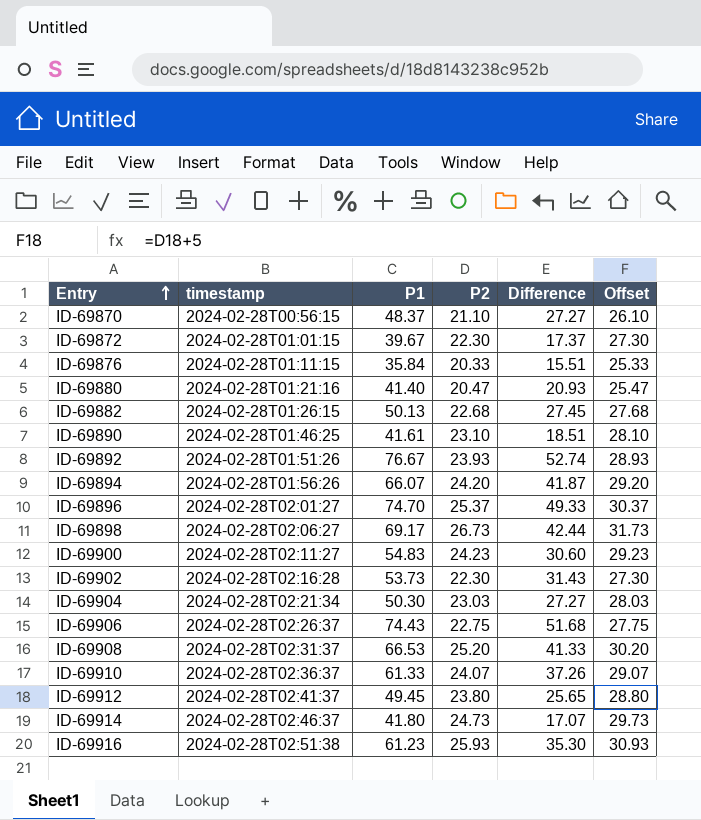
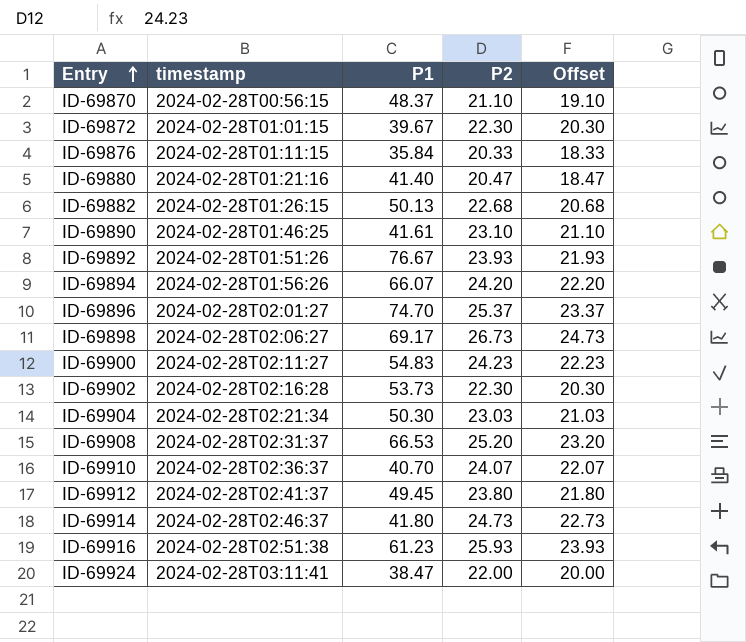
column Difference | formula: [P1] - [P2] -> none
column Offset | formula: [P2] + 5 -> [P2] - 2
row ID-69906: 2024-02-28T02:26:37 | 74.43 | 22.75 | 51.68 | 27.75 -> none
ID-69910 | P1: 61.33 -> 40.70
row ID-69924: none -> 2024-02-28T03:11:41 | 38.47 | 22.00 | 20.00

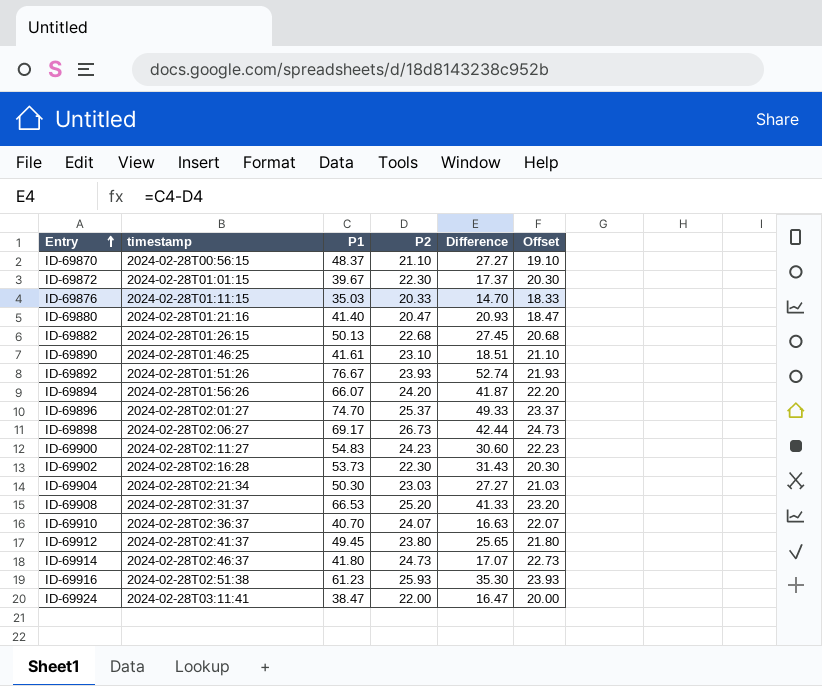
column Difference | formula: none -> [P1] - [P2]
ID-69876 | P1: 35.84 -> 35.03

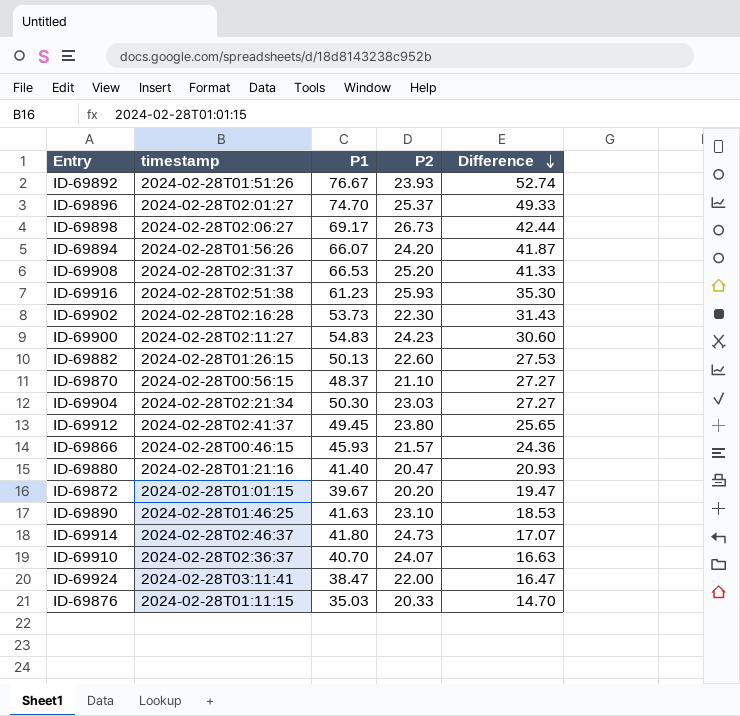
row order: Entry ascending -> Difference descending
column Offset | formula: [P2] - 2 -> none
ID-69882 | P2: 22.68 -> 22.60
ID-69882 | Difference: 27.45 -> 27.53
row ID-69866: none -> 2024-02-28T00:46:15 | 45.93 | 21.57 | 24.36
ID-69872 | P2: 22.30 -> 20.20
ID-69872 | Difference: 17.37 -> 19.47
ID-69890 | P1: 41.61 -> 41.63
ID-69890 | Difference: 18.51 -> 18.53

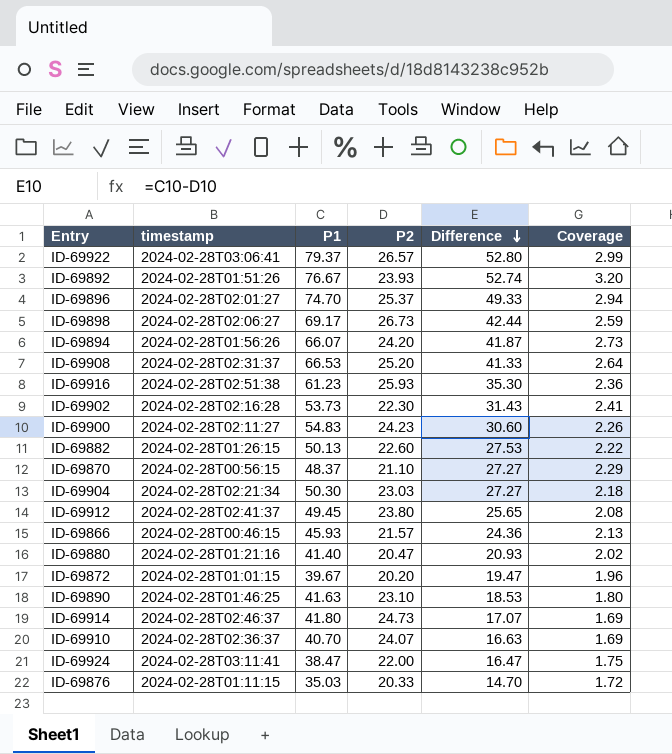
column Coverage | formula: none -> [P1] / [P2]
row ID-69922: none -> 2024-02-28T03:06:41 | 79.37 | 26.57 | 52.80 | 2.99

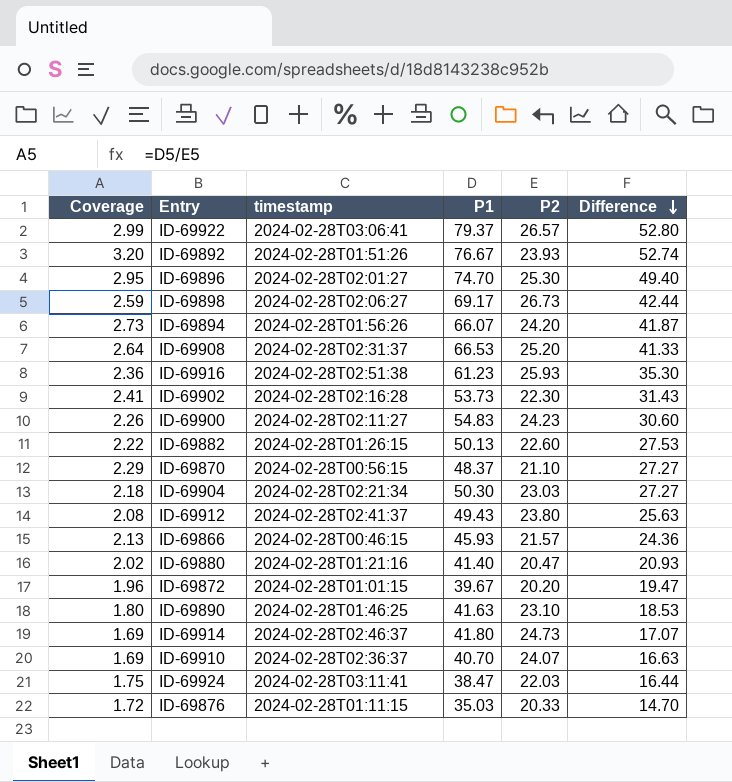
column Coverage | position: 6 -> 1
ID-69896 | Coverage: 2.94 -> 2.95
ID-69896 | P2: 25.37 -> 25.30
ID-69896 | Difference: 49.33 -> 49.40
ID-69912 | P1: 49.45 -> 49.43
ID-69912 | Difference: 25.65 -> 25.63
ID-69924 | P2: 22.00 -> 22.03
ID-69924 | Difference: 16.47 -> 16.44

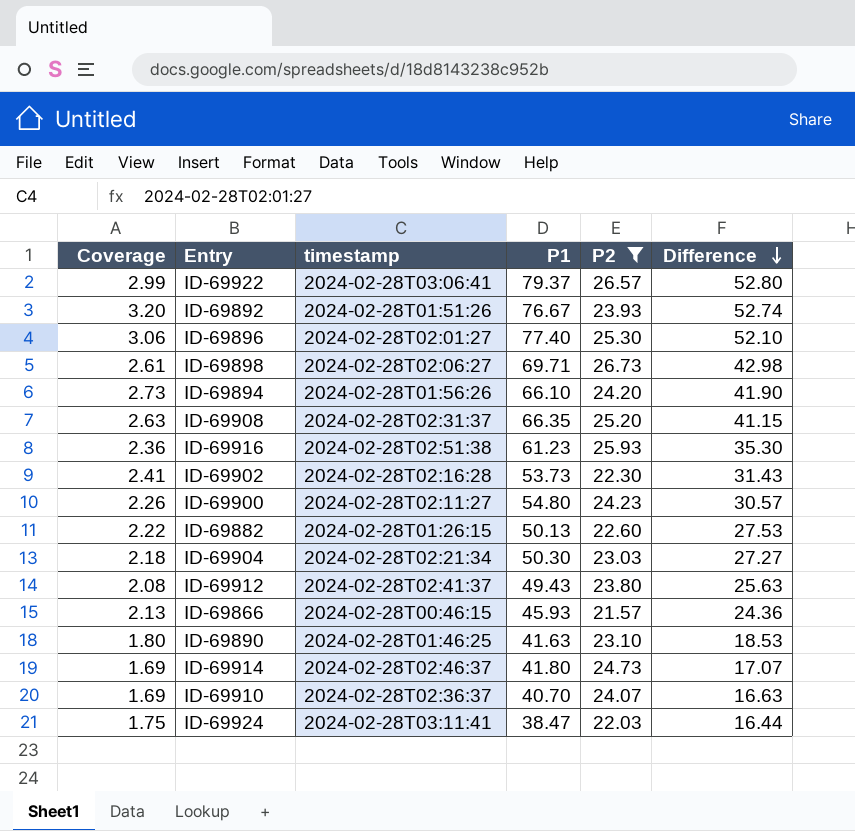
filter: none -> P2 >= 21.57
ID-69896 | Coverage: 2.95 -> 3.06
ID-69896 | P1: 74.70 -> 77.40
ID-69896 | Difference: 49.40 -> 52.10
ID-69898 | Coverage: 2.59 -> 2.61
ID-69898 | P1: 69.17 -> 69.71
ID-69898 | Difference: 42.44 -> 42.98
ID-69894 | P1: 66.07 -> 66.10
ID-69894 | Difference: 41.87 -> 41.90
ID-69908 | Coverage: 2.64 -> 2.63
ID-69908 | P1: 66.53 -> 66.35
ID-69908 | Difference: 41.33 -> 41.15
ID-69900 | P1: 54.83 -> 54.80
ID-69900 | Difference: 30.60 -> 30.57

